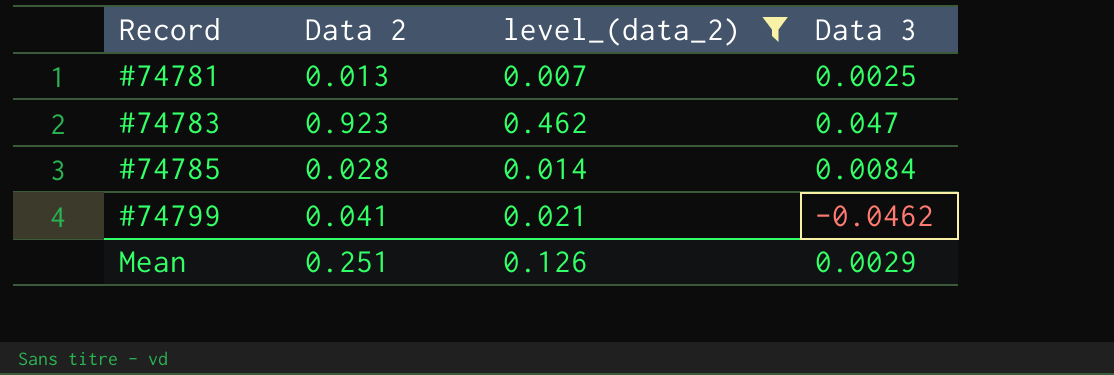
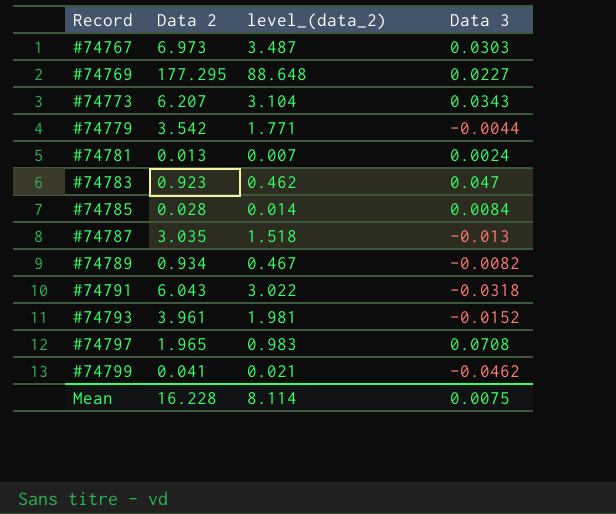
filter: level_(data_2) <= 0.462 -> none
#74781 | Data 3: 0.0025 -> 0.0024
Mean | Data 2: 0.251 -> 16.228
Mean | level_(data_2): 0.126 -> 8.114
Mean | Data 3: 0.0029 -> 0.0075

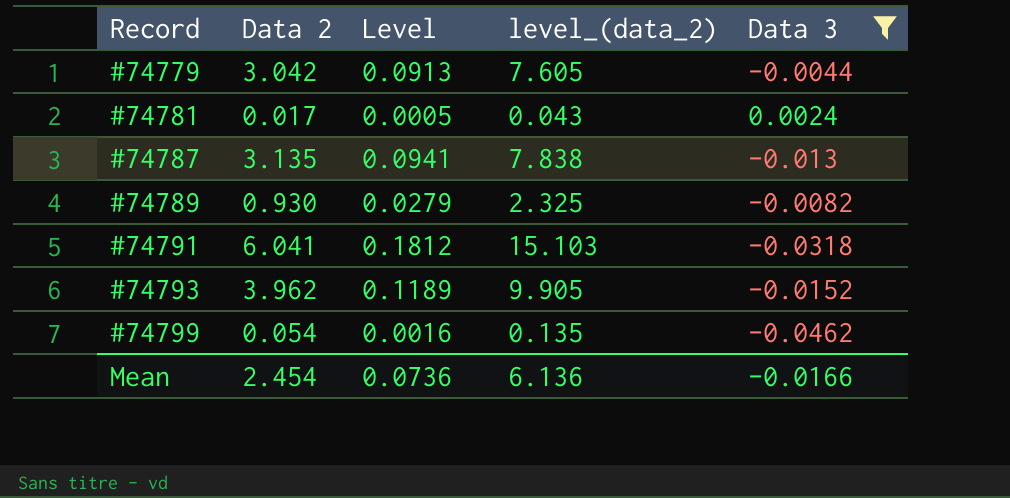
filter: none -> Data 3 <= 0.0024
column Level | formula: none -> [Data 2] * 0.03
column level_(data_2) | formula: [Data 2] * 0.5 -> [Data 2] * 2.5
#74779 | Data 2: 3.542 -> 3.042
#74781 | Data 2: 0.013 -> 0.017
#74787 | Data 2: 3.035 -> 3.135
#74789 | Data 2: 0.934 -> 0.930
#74791 | Data 2: 6.043 -> 6.041
#74793 | Data 2: 3.961 -> 3.962
#74799 | Data 2: 0.041 -> 0.054
Mean | Data 2: 16.228 -> 2.454
Mean | level_(data_2): 8.114 -> 6.136
Mean | Data 3: 0.0075 -> -0.0166

